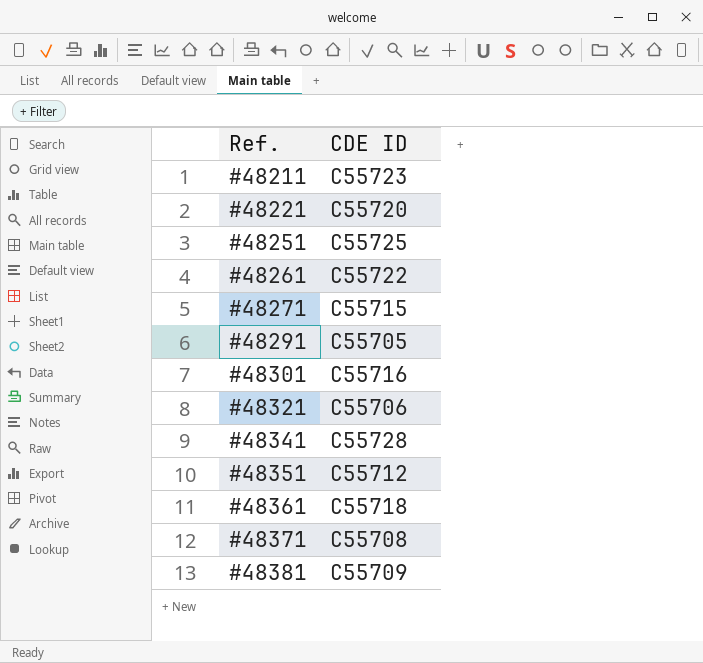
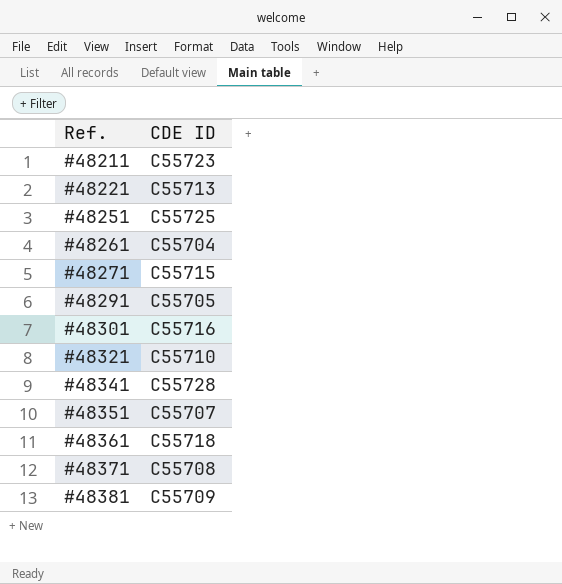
#48221 | CDE ID: C55720 -> C55713
#48261 | CDE ID: C55722 -> C55704
#48321 | CDE ID: C55706 -> C55710
#48351 | CDE ID: C55712 -> C55707

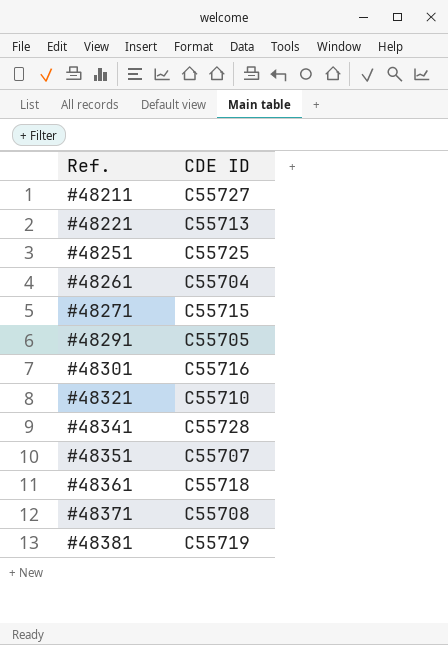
#48211 | CDE ID: C55723 -> C55727
#48381 | CDE ID: C55709 -> C55719

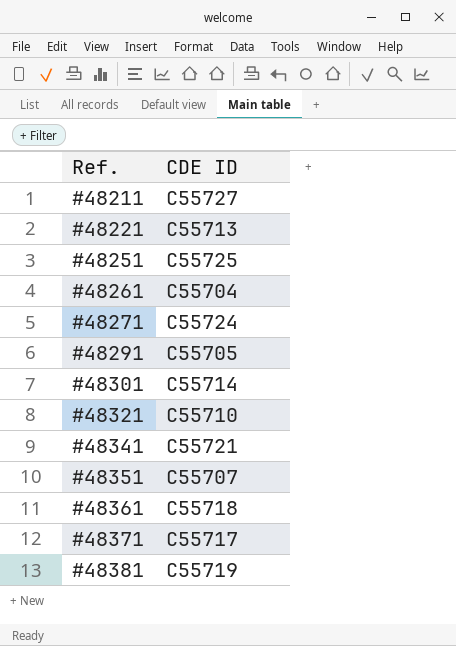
#48271 | CDE ID: C55715 -> C55724
#48301 | CDE ID: C55716 -> C55714
#48341 | CDE ID: C55728 -> C55721
#48371 | CDE ID: C55708 -> C55717

